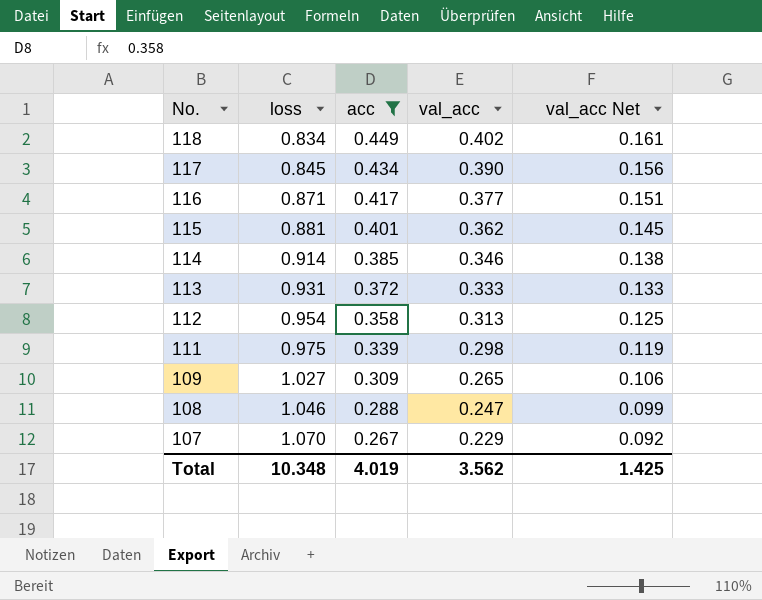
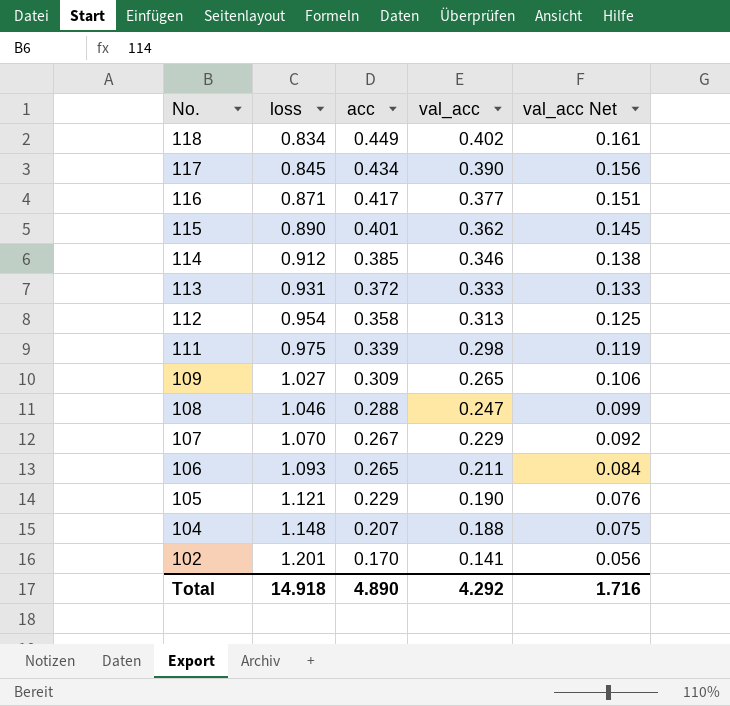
filter: acc >= 0.267 -> none
115 | loss: 0.881 -> 0.890
114 | loss: 0.914 -> 0.912
Total | loss: 10.348 -> 14.918
Total | acc: 4.019 -> 4.890
Total | val_acc: 3.562 -> 4.292
Total | val_acc Net: 1.425 -> 1.716

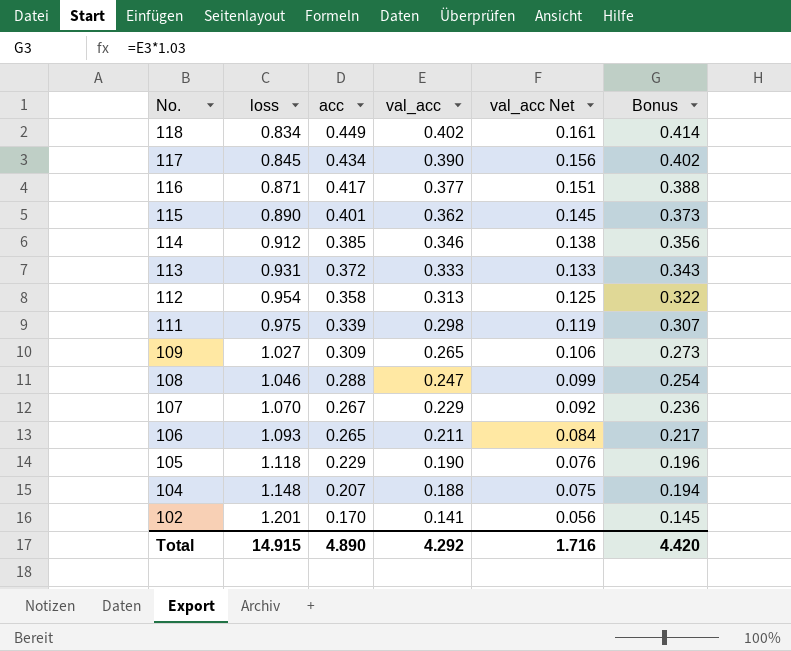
column Bonus | formula: none -> [val_acc] * 1.03
105 | loss: 1.121 -> 1.118
Total | loss: 14.918 -> 14.915

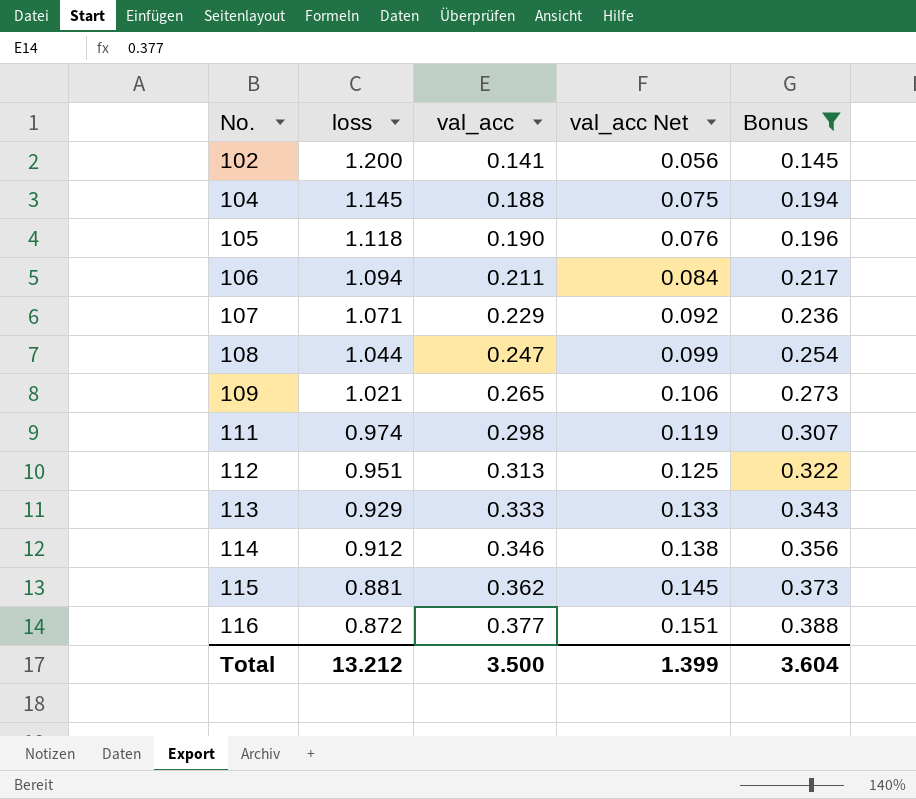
filter: none -> Bonus <= 0.388
row order: No. descending -> No. ascending
column acc | position: 3 -> none
102 | loss: 1.201 -> 1.200
104 | loss: 1.148 -> 1.145
106 | loss: 1.093 -> 1.094
107 | loss: 1.070 -> 1.071
108 | loss: 1.046 -> 1.044
109 | loss: 1.027 -> 1.021
111 | loss: 0.975 -> 0.974
112 | loss: 0.954 -> 0.951
113 | loss: 0.931 -> 0.929
115 | loss: 0.890 -> 0.881
116 | loss: 0.871 -> 0.872
Total | loss: 14.915 -> 13.212
Total | val_acc: 4.292 -> 3.500
Total | val_acc Net: 1.716 -> 1.399
Total | Bonus: 4.420 -> 3.604

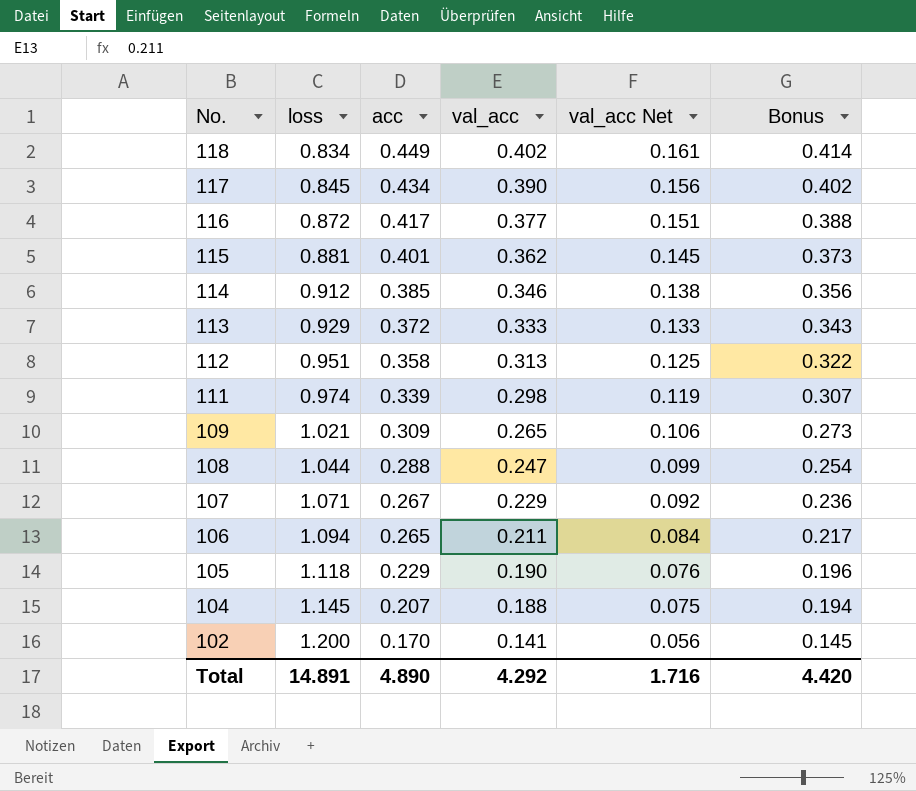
filter: Bonus <= 0.388 -> none
row order: No. ascending -> No. descending
column acc | position: none -> 3
Total | loss: 13.212 -> 14.891
Total | val_acc: 3.500 -> 4.292
Total | val_acc Net: 1.399 -> 1.716
Total | Bonus: 3.604 -> 4.420

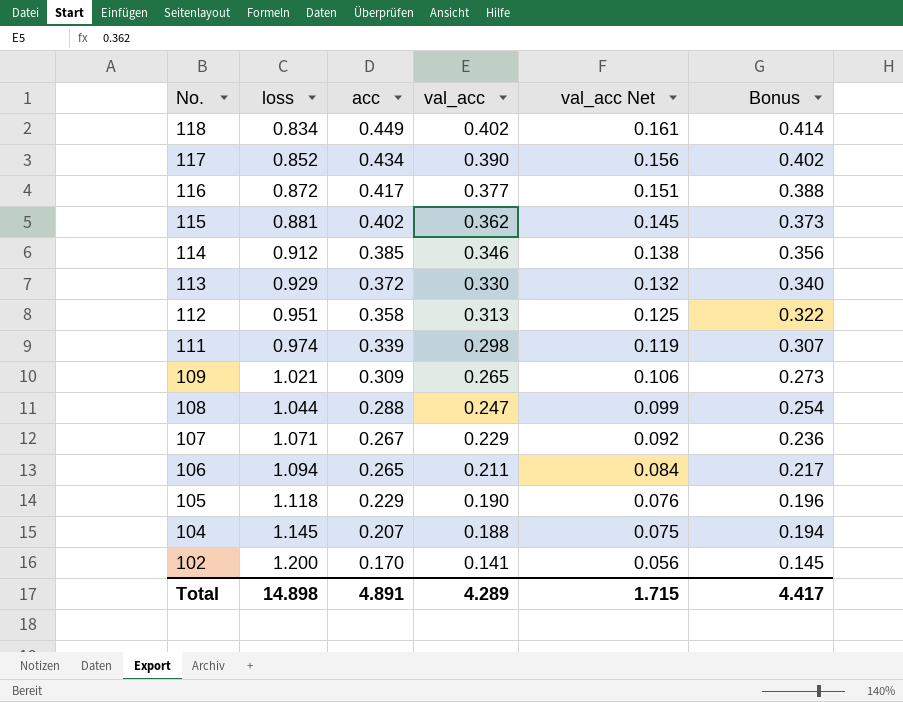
117 | loss: 0.845 -> 0.852
115 | acc: 0.401 -> 0.402
113 | val_acc: 0.333 -> 0.330
113 | val_acc Net: 0.133 -> 0.132
113 | Bonus: 0.343 -> 0.340
Total | loss: 14.891 -> 14.898
Total | acc: 4.890 -> 4.891
Total | val_acc: 4.292 -> 4.289
Total | val_acc Net: 1.716 -> 1.715
Total | Bonus: 4.420 -> 4.417

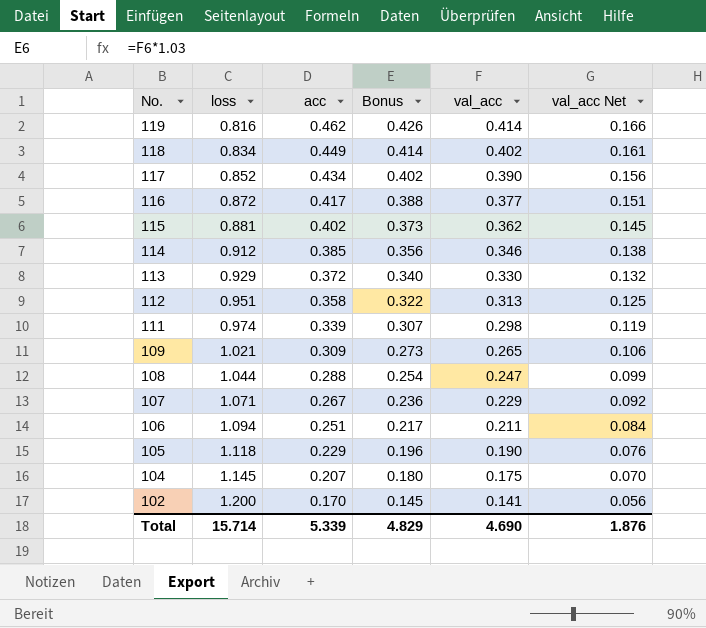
column Bonus | position: 6 -> 4
row 119: none -> 0.816 | 0.462 | 0.426 | 0.414 | 0.166
106 | acc: 0.265 -> 0.251
104 | Bonus: 0.194 -> 0.180
104 | val_acc: 0.188 -> 0.175
104 | val_acc Net: 0.075 -> 0.070
Total | loss: 14.898 -> 15.714
Total | acc: 4.891 -> 5.339
Total | Bonus: 4.417 -> 4.829
Total | val_acc: 4.289 -> 4.690
Total | val_acc Net: 1.715 -> 1.876

